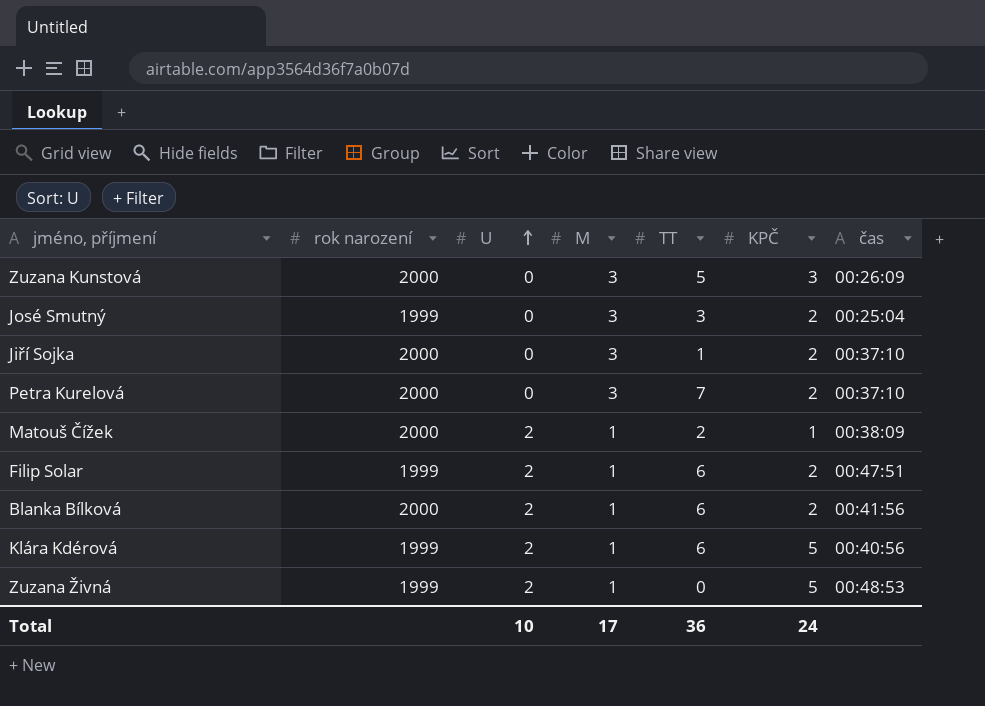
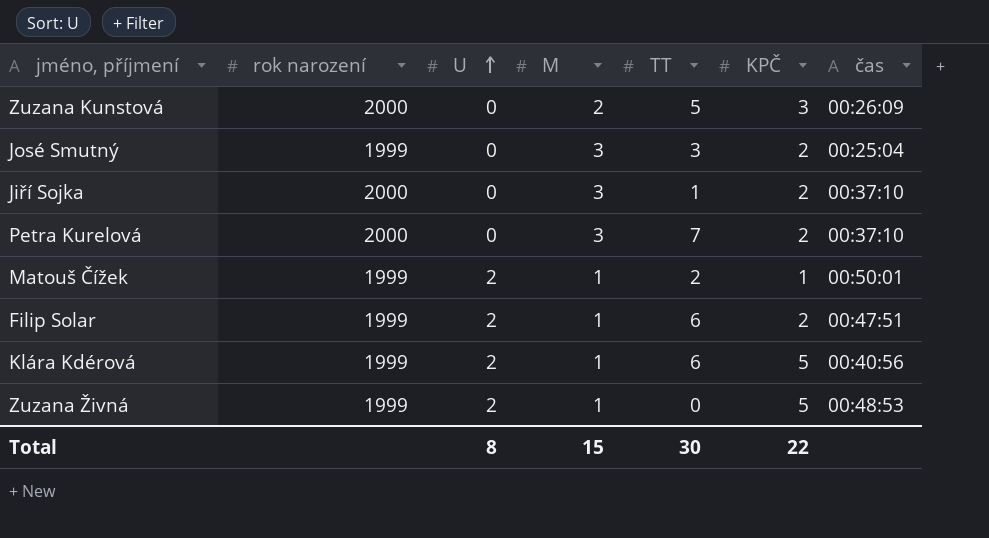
row Blanka Bílková: 2000 | 2 | 1 | 6 | 2 | 00:41:56 -> none
Zuzana Kunstová | M: 3 -> 2
Matouš Čížek | rok narození: 2000 -> 1999
Matouš Čížek | čas: 00:38:09 -> 00:50:01
Total | U: 10 -> 8
Total | M: 17 -> 15
Total | TT: 36 -> 30
Total | KPČ: 24 -> 22

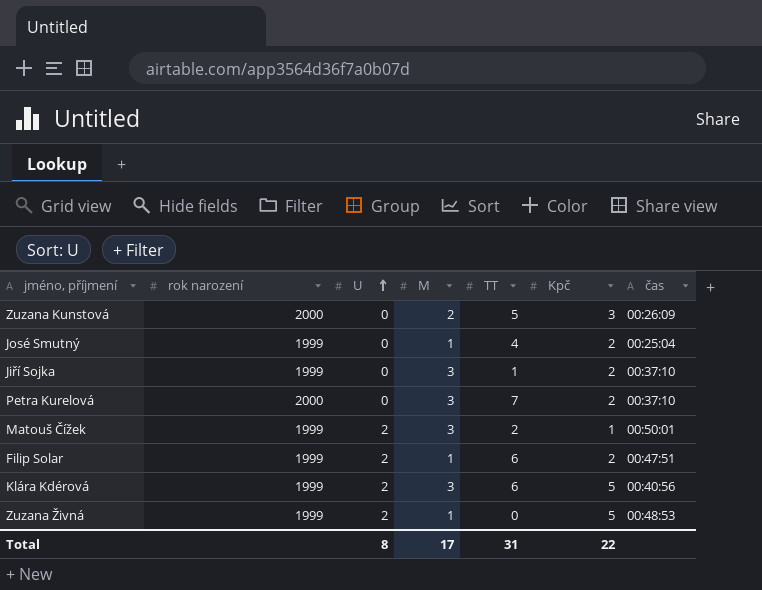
column name: KPČ -> Kpč
José Smutný | M: 3 -> 1
José Smutný | TT: 3 -> 4
Jiří Sojka | rok narození: 2000 -> 1999
Matouš Čížek | M: 1 -> 3
Klára Kdérová | M: 1 -> 3
Total | M: 15 -> 17
Total | TT: 30 -> 31

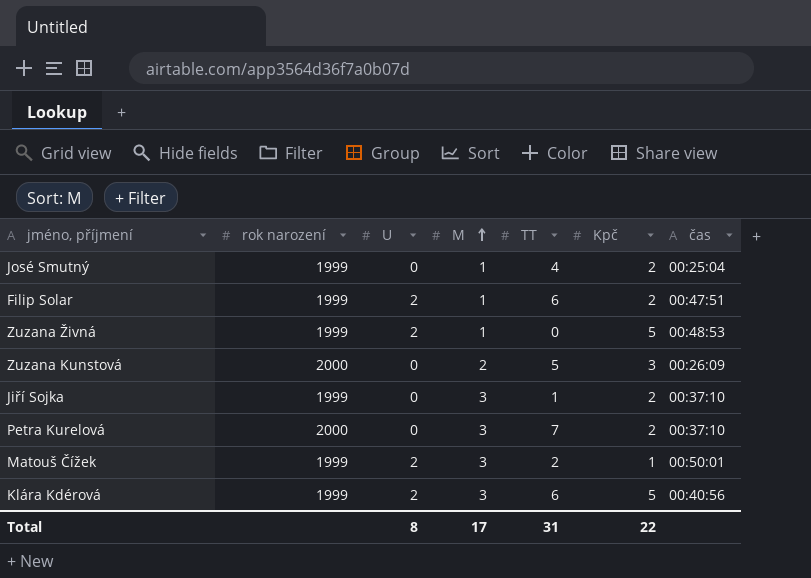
row order: U ascending -> M ascending

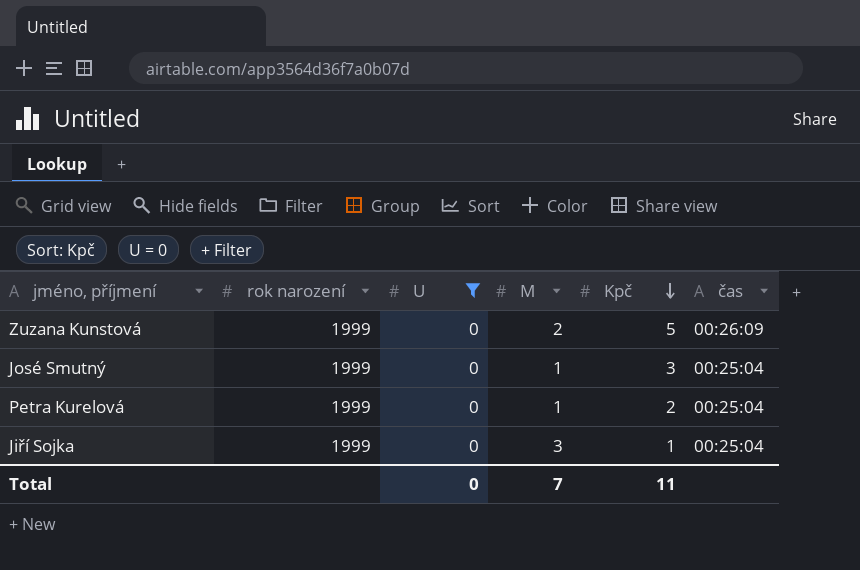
filter: none -> U = 0
row order: M ascending -> Kpč descending
column TT | position: 5 -> none
Zuzana Kunstová | rok narození: 2000 -> 1999
Zuzana Kunstová | Kpč: 3 -> 5
José Smutný | Kpč: 2 -> 3
Petra Kurelová | rok narození: 2000 -> 1999
Petra Kurelová | M: 3 -> 1
Petra Kurelová | čas: 00:37:10 -> 00:25:04
Jiří Sojka | Kpč: 2 -> 1
Jiří Sojka | čas: 00:37:10 -> 00:25:04
Total | U: 8 -> 0
Total | M: 17 -> 7
Total | Kpč: 22 -> 11

